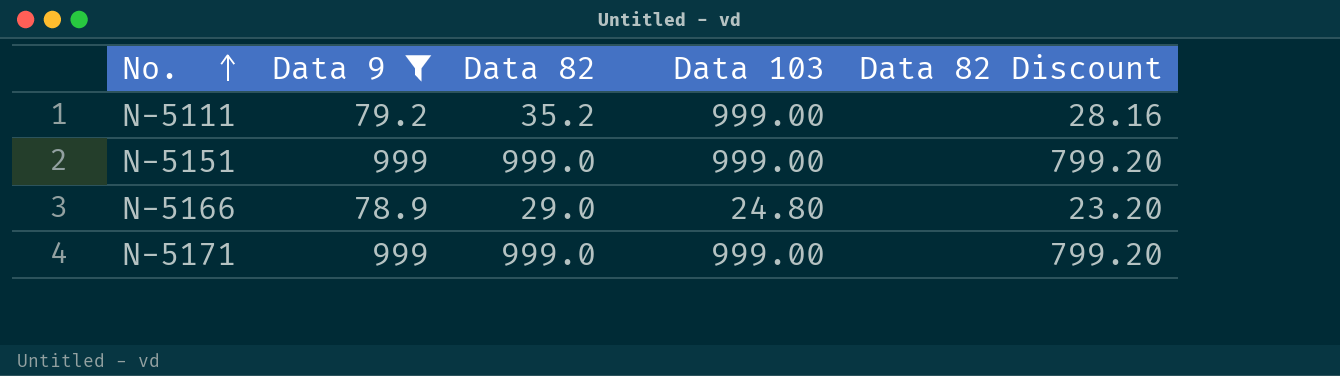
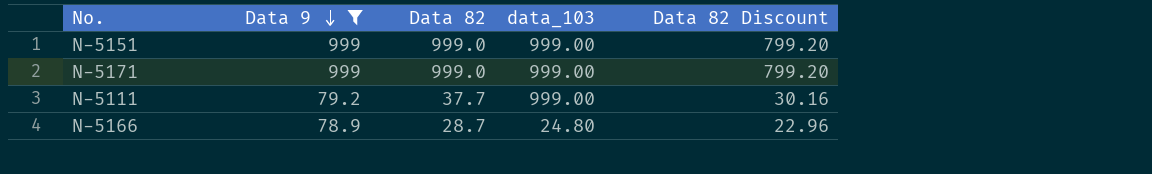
row order: No. ascending -> Data 9 descending
column name: Data 103 -> data_103
N-5111 | Data 82: 35.2 -> 37.7
N-5111 | Data 82 Discount: 28.16 -> 30.16
N-5166 | Data 82: 29.0 -> 28.7
N-5166 | Data 82 Discount: 23.20 -> 22.96

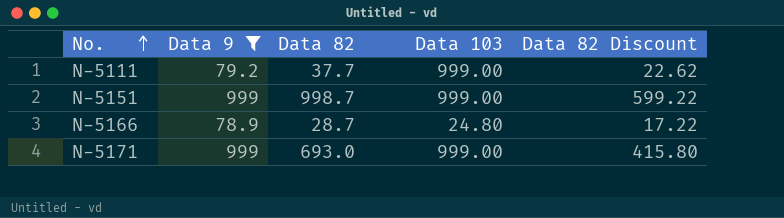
row order: Data 9 descending -> No. ascending
column name: data_103 -> Data 103
column Data 82 Discount | formula: [Data 82] * 0.8 -> [Data 82] * 0.6
N-5151 | Data 82: 999.0 -> 998.7
N-5171 | Data 82: 999.0 -> 693.0

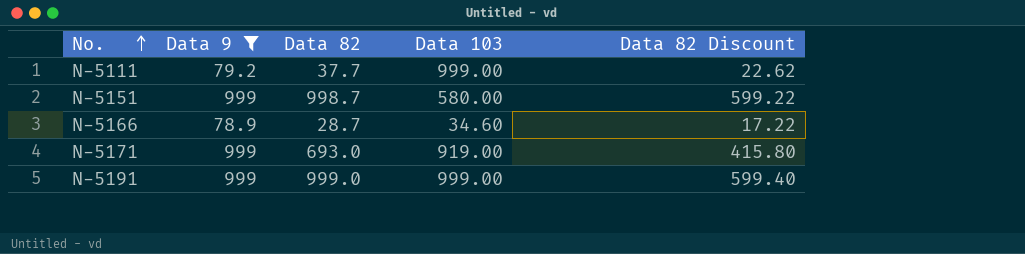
N-5151 | Data 103: 999.00 -> 580.00
N-5166 | Data 103: 24.80 -> 34.60
N-5171 | Data 103: 999.00 -> 919.00
row N-5191: none -> 999 | 999.0 | 999.00 | 599.40

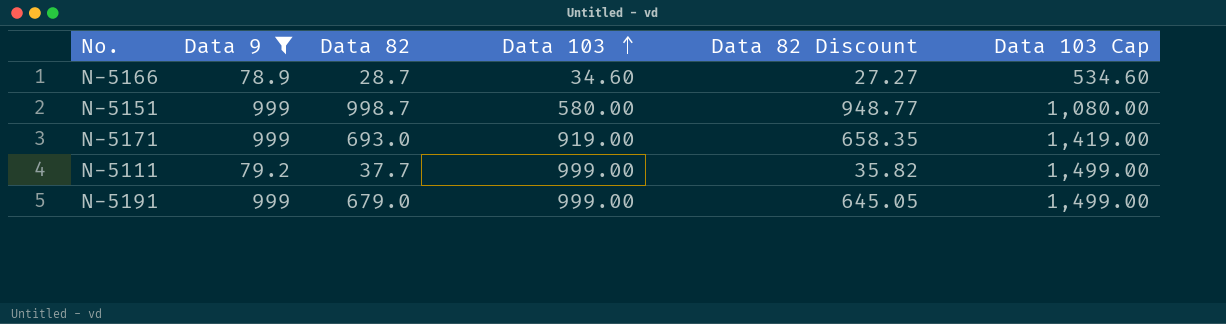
row order: No. ascending -> Data 103 ascending
column Data 82 Discount | formula: [Data 82] * 0.6 -> [Data 82] * 0.95
column Data 103 Cap | formula: none -> [Data 103] + 500
N-5191 | Data 82: 999.0 -> 679.0

